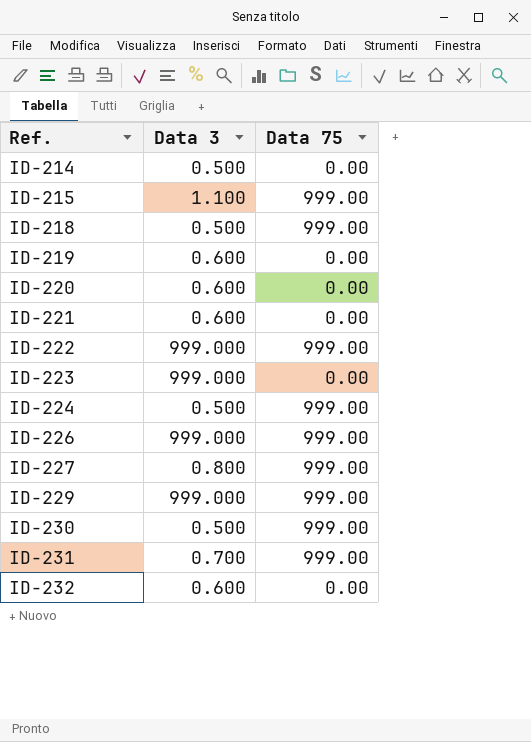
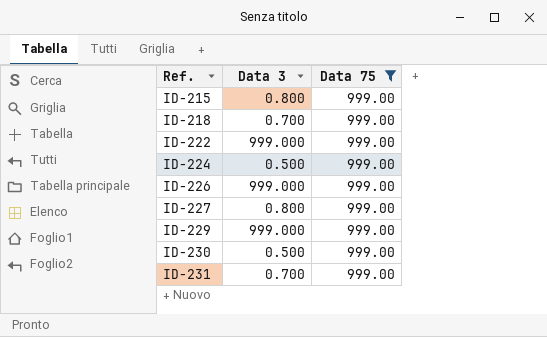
filter: none -> Data 75 = 999.00
ID-215 | Data 3: 1.100 -> 0.800
ID-218 | Data 3: 0.500 -> 0.700

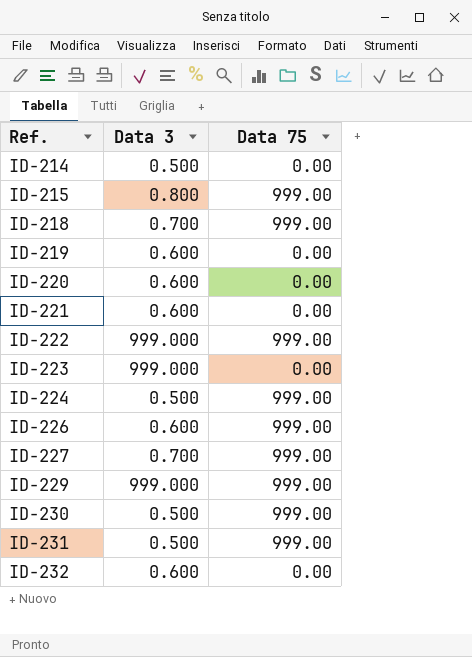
filter: Data 75 = 999.00 -> none
ID-226 | Data 3: 999.000 -> 0.600
ID-227 | Data 3: 0.800 -> 0.700
ID-231 | Data 3: 0.700 -> 0.500

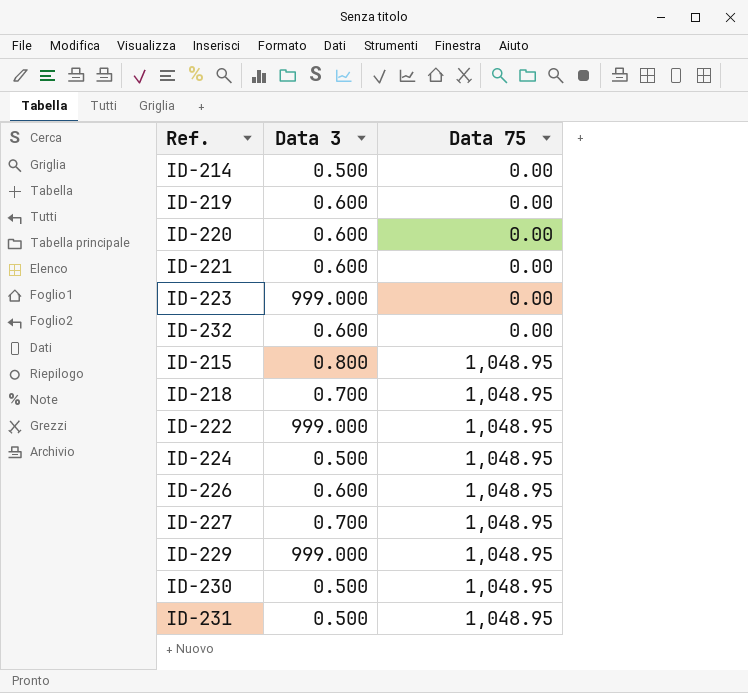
row order: Ref. ascending -> Data 75 ascending
ID-215 | Data 75: 999.00 -> 1,048.95
ID-218 | Data 75: 999.00 -> 1,048.95
ID-222 | Data 75: 999.00 -> 1,048.95
ID-224 | Data 75: 999.00 -> 1,048.95
ID-226 | Data 75: 999.00 -> 1,048.95
ID-227 | Data 75: 999.00 -> 1,048.95
ID-229 | Data 75: 999.00 -> 1,048.95
ID-230 | Data 75: 999.00 -> 1,048.95
ID-231 | Data 75: 999.00 -> 1,048.95

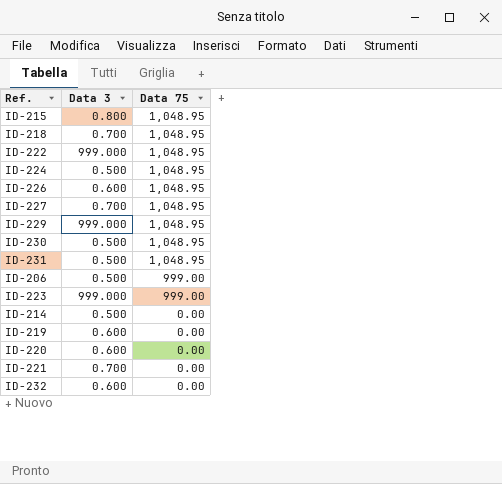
row order: Data 75 ascending -> Data 75 descending
row ID-206: none -> 0.500 | 999.00
ID-223 | Data 75: 0.00 -> 999.00
ID-221 | Data 3: 0.600 -> 0.700

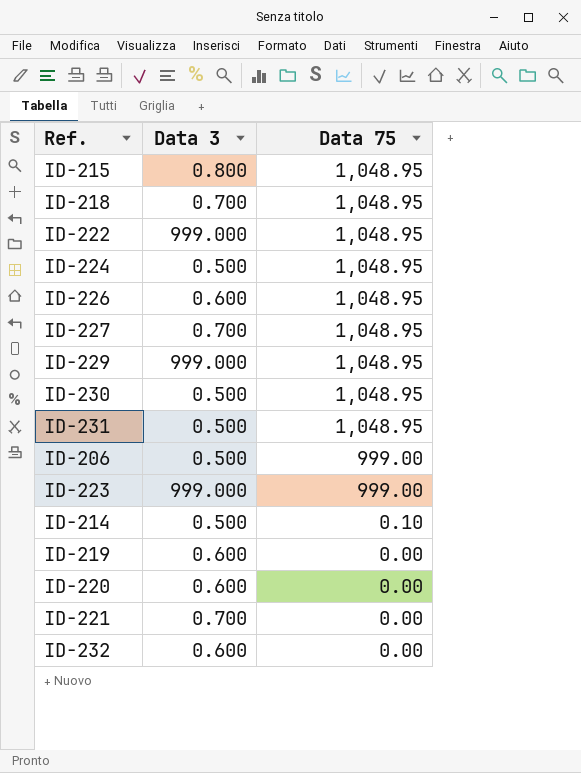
ID-214 | Data 75: 0.00 -> 0.10

